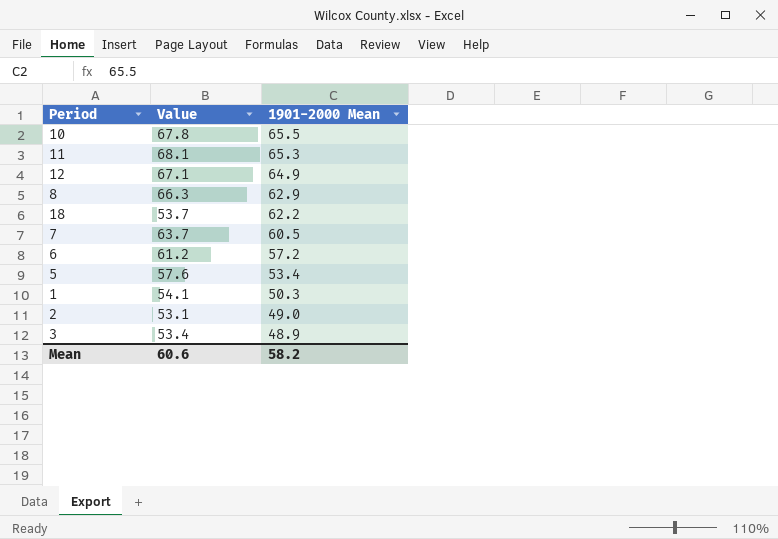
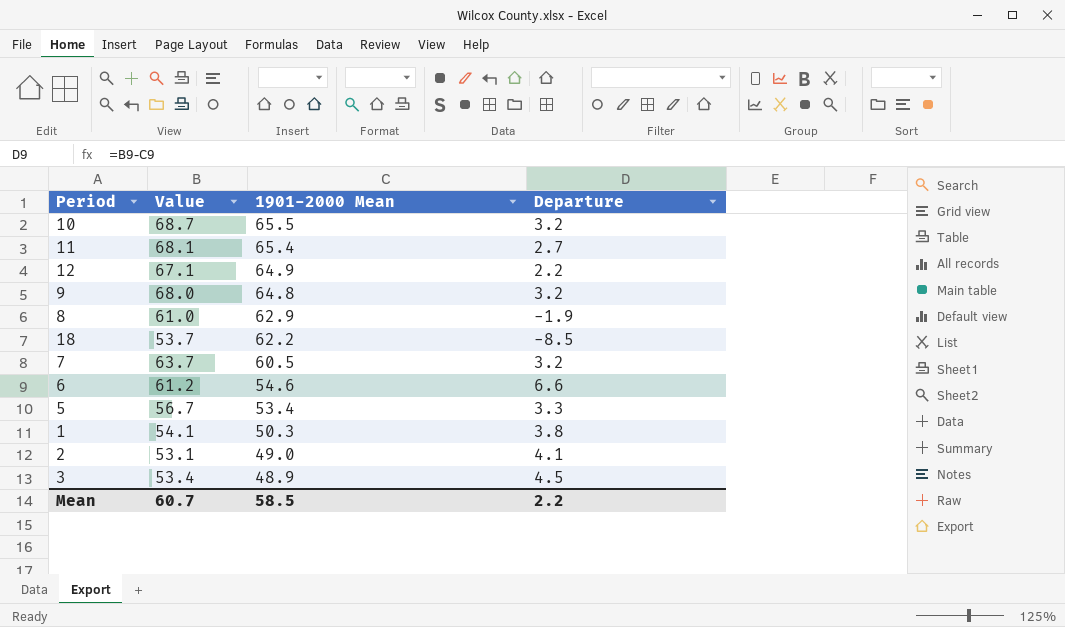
column Departure | formula: none -> [Value] - [1901-2000 Mean]
10 | Value: 67.8 -> 68.7
11 | 1901-2000 Mean: 65.3 -> 65.4
row 9: none -> 68.0 | 64.8 | 3.2
8 | Value: 66.3 -> 61.0
6 | 1901-2000 Mean: 57.2 -> 54.6
5 | Value: 57.6 -> 56.7
Mean | Value: 60.6 -> 60.7
Mean | 1901-2000 Mean: 58.2 -> 58.5

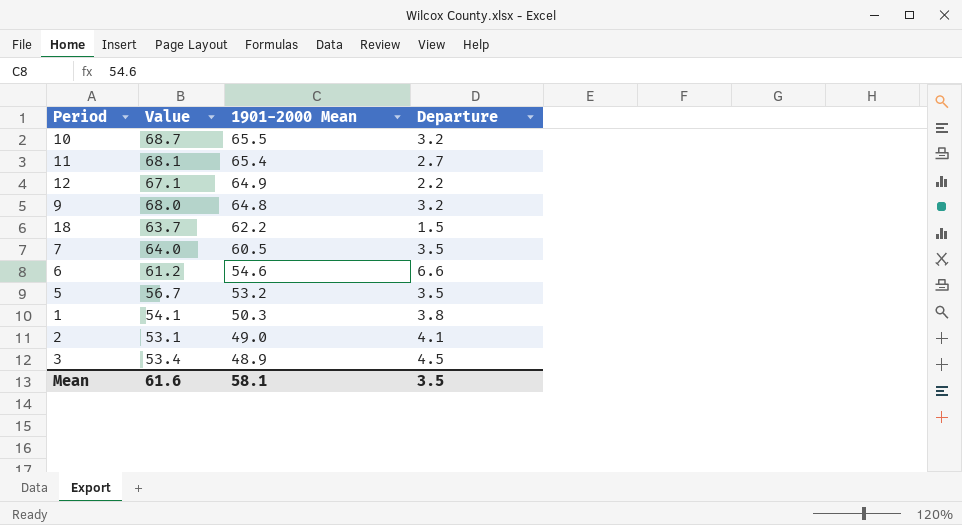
row 8: 61.0 | 62.9 | -1.9 -> none
18 | Value: 53.7 -> 63.7
18 | Departure: -8.5 -> 1.5
7 | Value: 63.7 -> 64.0
7 | Departure: 3.2 -> 3.5
5 | 1901-2000 Mean: 53.4 -> 53.2
5 | Departure: 3.3 -> 3.5
Mean | Value: 60.7 -> 61.6
Mean | 1901-2000 Mean: 58.5 -> 58.1
Mean | Departure: 2.2 -> 3.5

